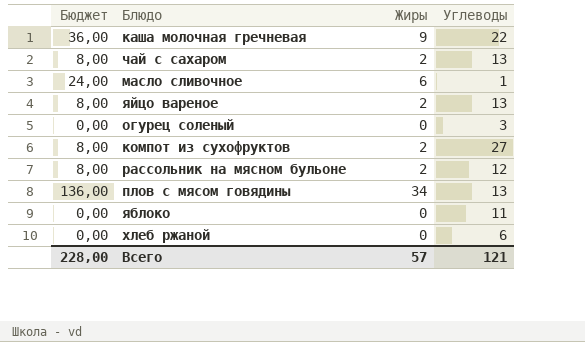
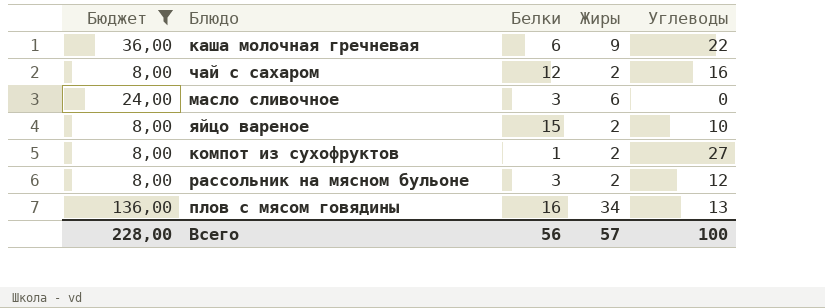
filter: none -> Бюджет != 0,00
column Белки | position: none -> 3
чай с сахаром | Углеводы: 13 -> 16
масло сливочное | Углеводы: 1 -> 0
яйцо вареное | Углеводы: 13 -> 10
Всего | Углеводы: 121 -> 100

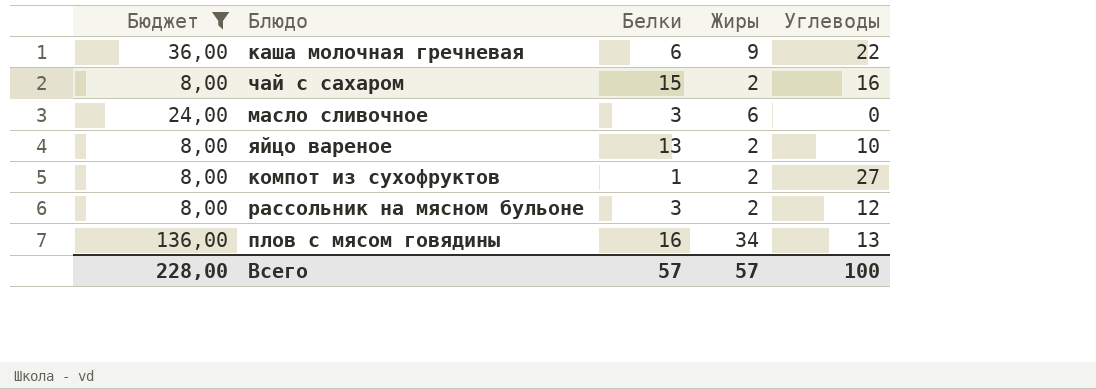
чай с сахаром | Белки: 12 -> 15
яйцо вареное | Белки: 15 -> 13
Всего | Белки: 56 -> 57

